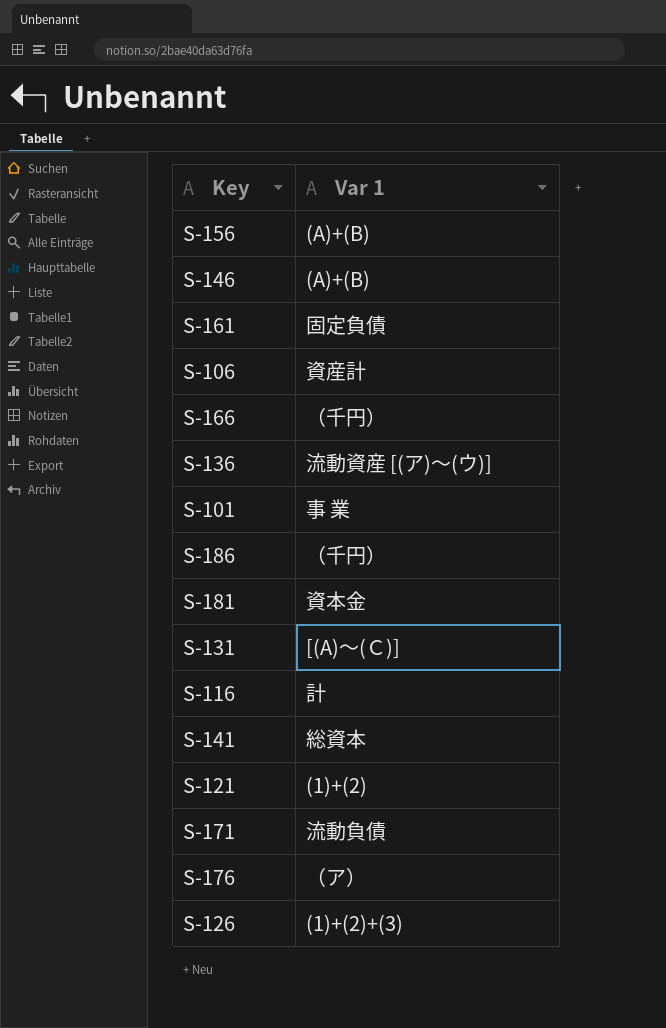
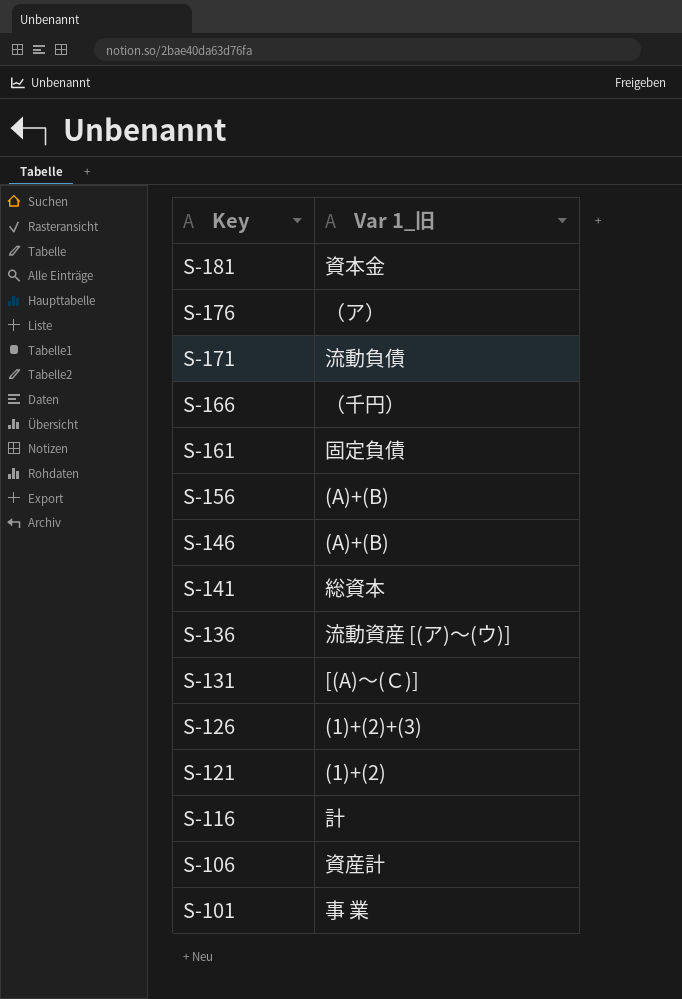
row order: none -> Key descending
column name: Var 1 -> Var 1_旧
row S-186: （千円） -> none

